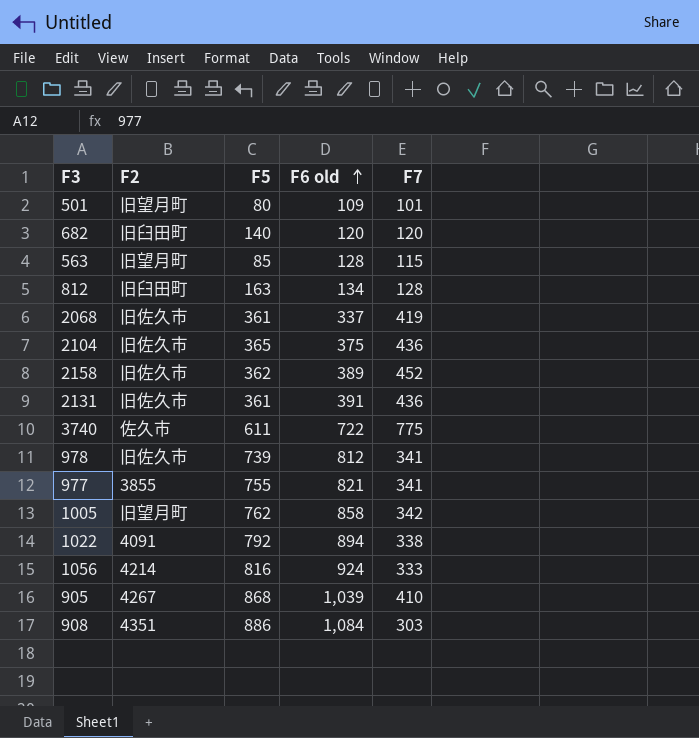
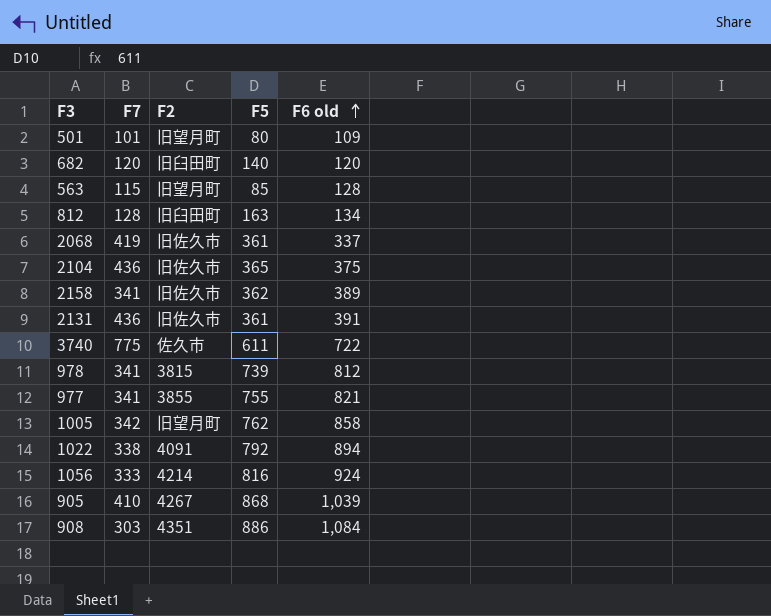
column F7 | position: 5 -> 2
2158 | F7: 452 -> 341
978 | F2: 旧佐久市 -> 3815

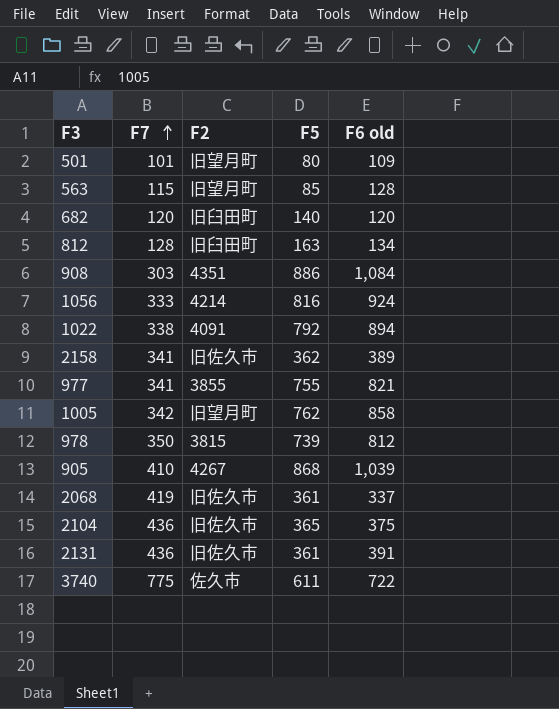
row order: F6 old ascending -> F7 ascending
978 | F7: 341 -> 350

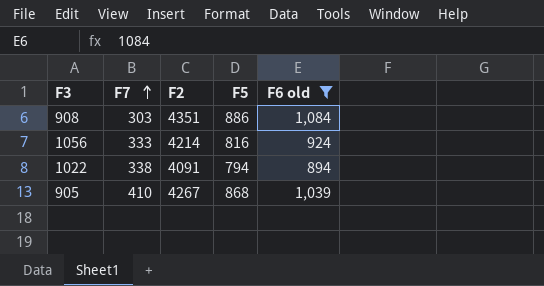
filter: none -> F6 old >= 894
1022 | F5: 792 -> 794

